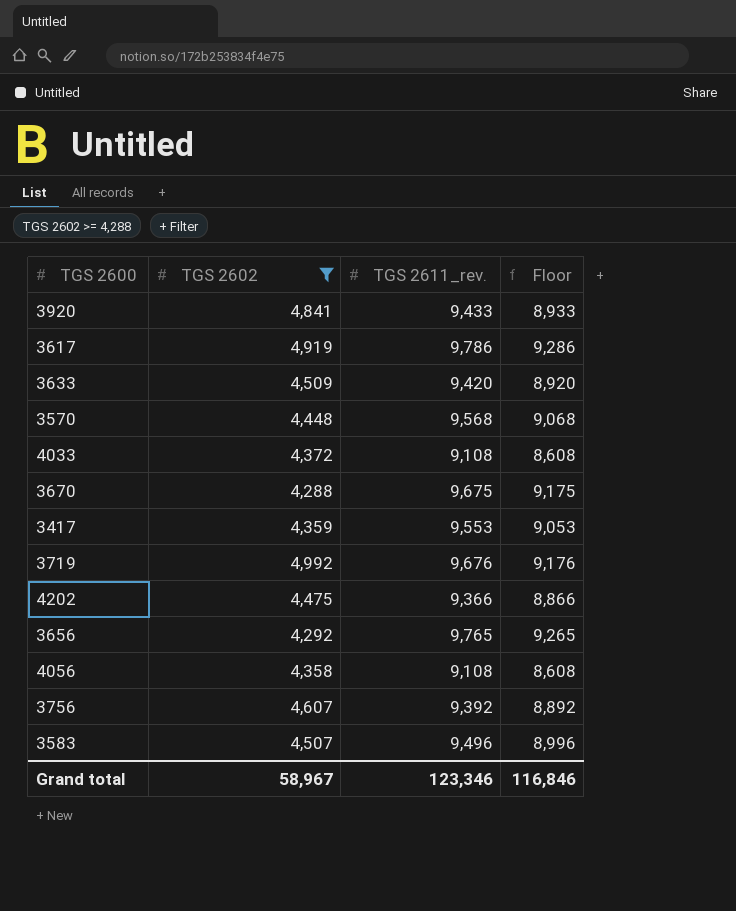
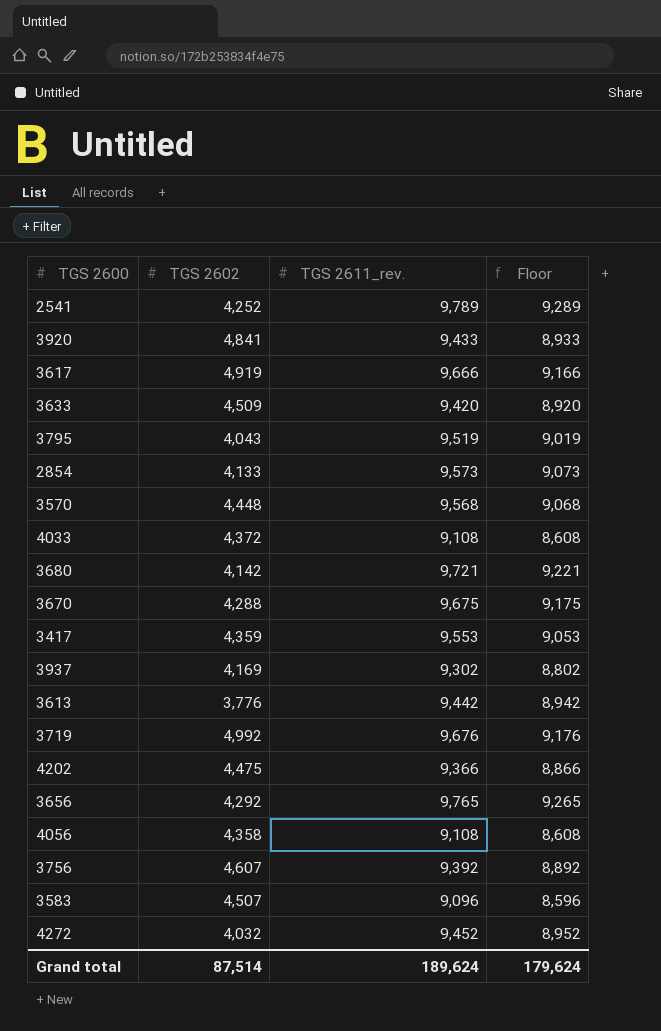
filter: TGS 2602 >= 4,288 -> none
3617 | TGS 2611_rev.: 9,786 -> 9,666
3617 | Floor: 9,286 -> 9,166
3583 | TGS 2611_rev.: 9,496 -> 9,096
3583 | Floor: 8,996 -> 8,596
Grand total | TGS 2602: 58,967 -> 87,514
Grand total | TGS 2611_rev.: 123,346 -> 189,624
Grand total | Floor: 116,846 -> 179,624

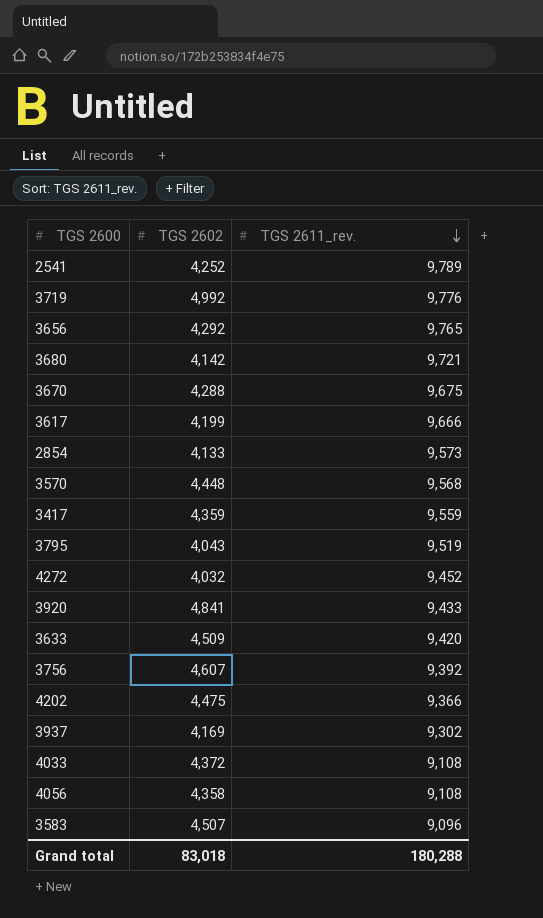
row order: none -> TGS 2611_rev. descending
column Floor | formula: [TGS 2611_rev.] - 500 -> none
row 3613: 3,776 | 9,442 | 8,942 -> none
3719 | TGS 2611_rev.: 9,676 -> 9,776
3617 | TGS 2602: 4,919 -> 4,199
3417 | TGS 2611_rev.: 9,553 -> 9,559
Grand total | TGS 2602: 87,514 -> 83,018
Grand total | TGS 2611_rev.: 189,624 -> 180,288

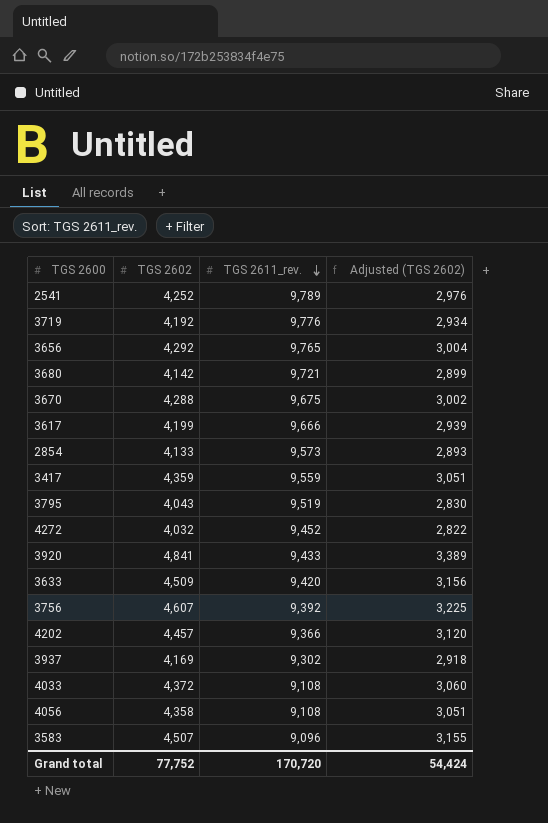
column Adjusted (TGS 2602) | formula: none -> [TGS 2602] * 0.7
row 3570: 4,448 | 9,568 -> none
3719 | TGS 2602: 4,992 -> 4,192
4202 | TGS 2602: 4,475 -> 4,457
Grand total | TGS 2602: 83,018 -> 77,752
Grand total | TGS 2611_rev.: 180,288 -> 170,720

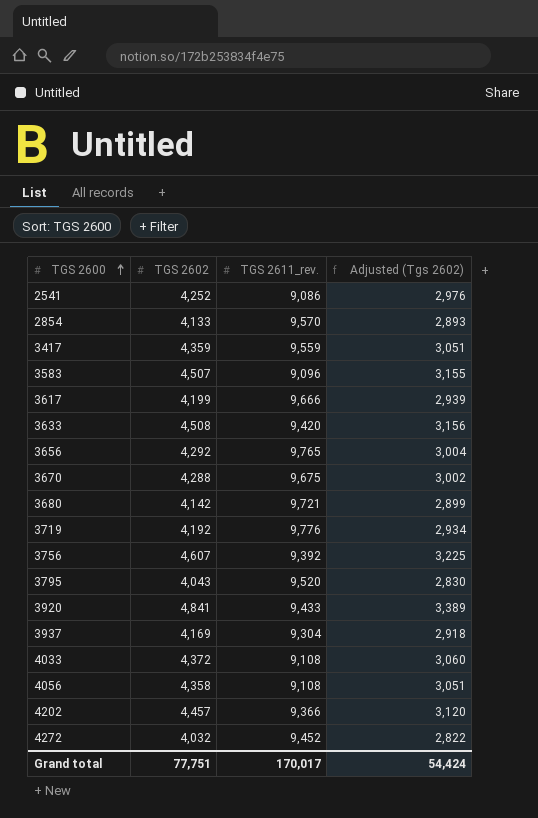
row order: TGS 2611_rev. descending -> TGS 2600 ascending
column name: Adjusted (TGS 2602) -> Adjusted (Tgs 2602)
2541 | TGS 2611_rev.: 9,789 -> 9,086
2854 | TGS 2611_rev.: 9,573 -> 9,570
3633 | TGS 2602: 4,509 -> 4,508
3795 | TGS 2611_rev.: 9,519 -> 9,520
3937 | TGS 2611_rev.: 9,302 -> 9,304
Grand total | TGS 2602: 77,752 -> 77,751
Grand total | TGS 2611_rev.: 170,720 -> 170,017

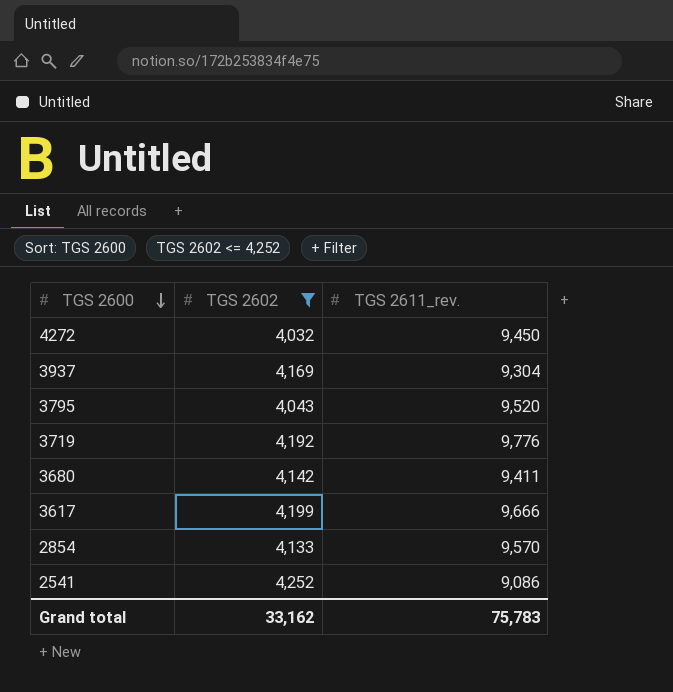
filter: none -> TGS 2602 <= 4,252
row order: TGS 2600 ascending -> TGS 2600 descending
column Adjusted (Tgs 2602) | formula: [TGS 2602] * 0.7 -> none
4272 | TGS 2611_rev.: 9,452 -> 9,450
3680 | TGS 2611_rev.: 9,721 -> 9,411
Grand total | TGS 2602: 77,751 -> 33,162
Grand total | TGS 2611_rev.: 170,017 -> 75,783

